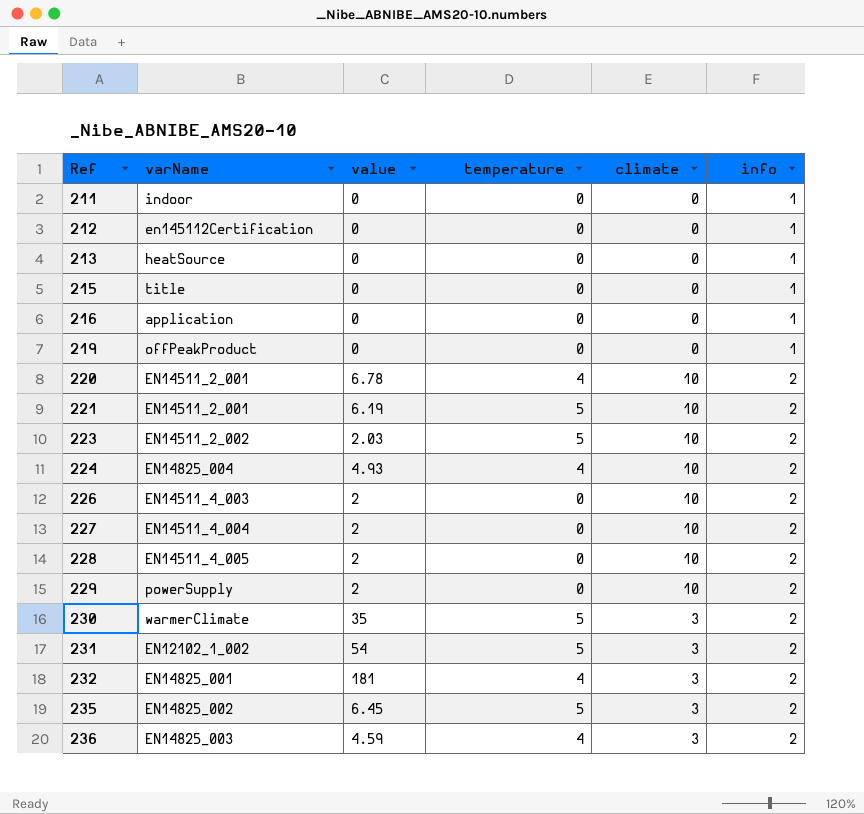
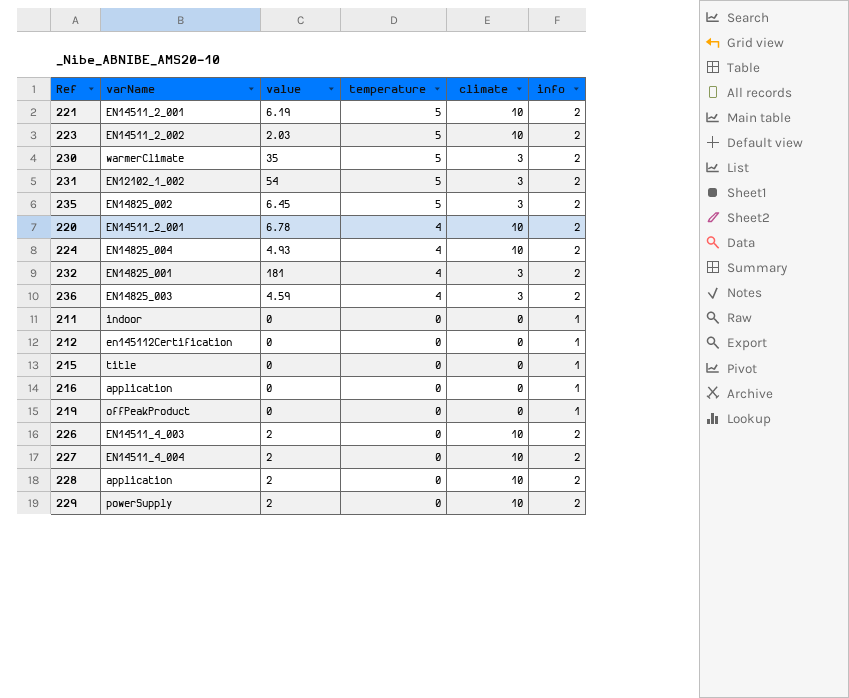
row order: Ref ascending -> temperature descending
row 213: heatSource | 0 | 0 | 0 | 1 -> none
228 | varName: EN14511_4_005 -> application

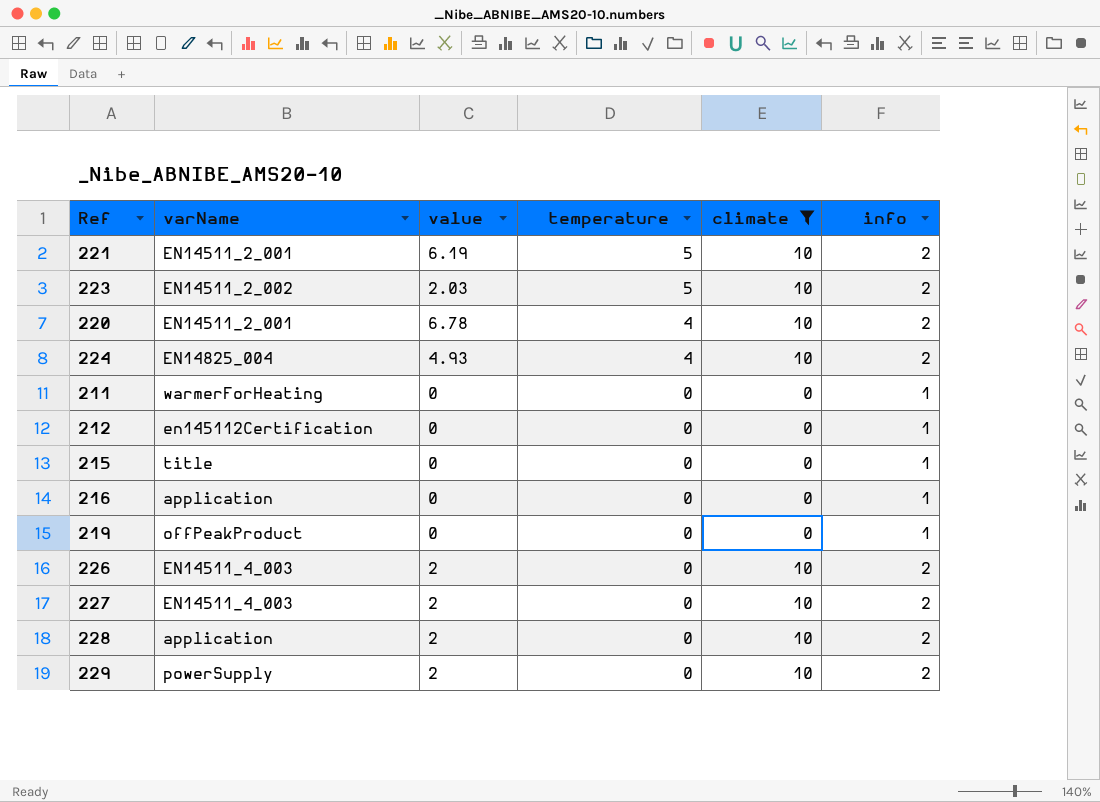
filter: none -> climate != 3
211 | varName: indoor -> warmerForHeating
227 | varName: EN14511_4_004 -> EN14511_4_003

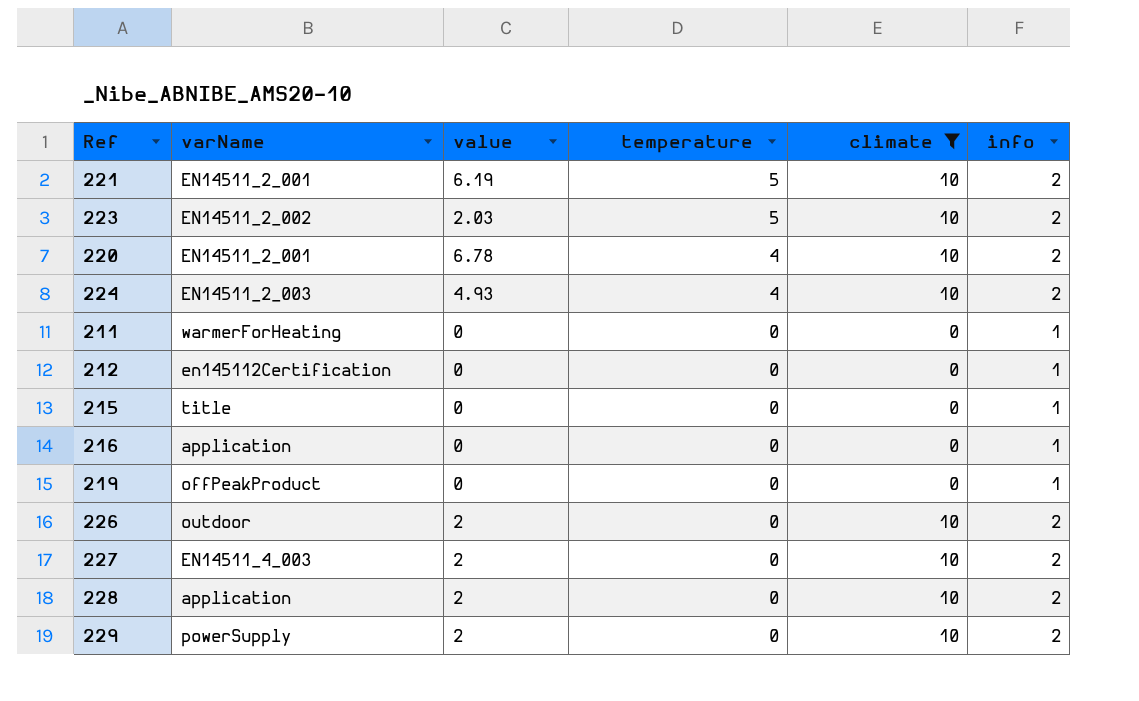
224 | varName: EN14825_004 -> EN14511_2_003
226 | varName: EN14511_4_003 -> outdoor

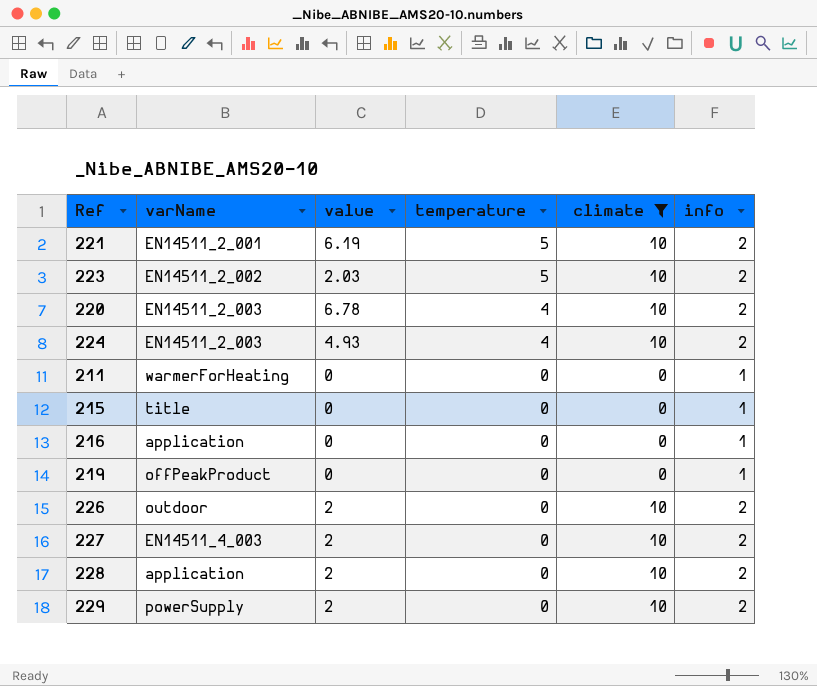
row 212: en145112Certification | 0 | 0 | 0 | 1 -> none
220 | varName: EN14511_2_001 -> EN14511_2_003

